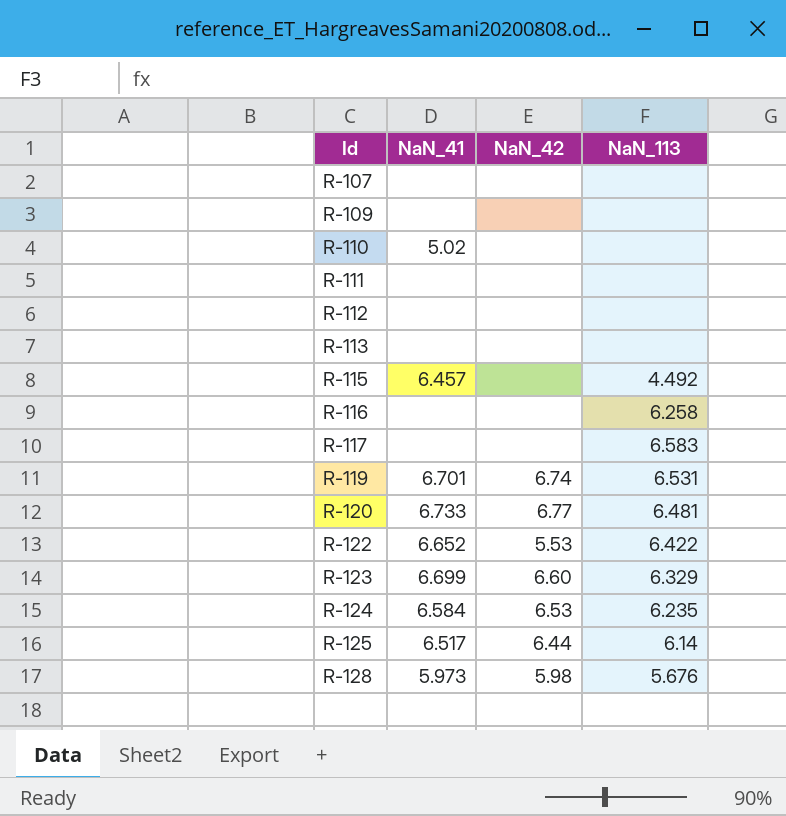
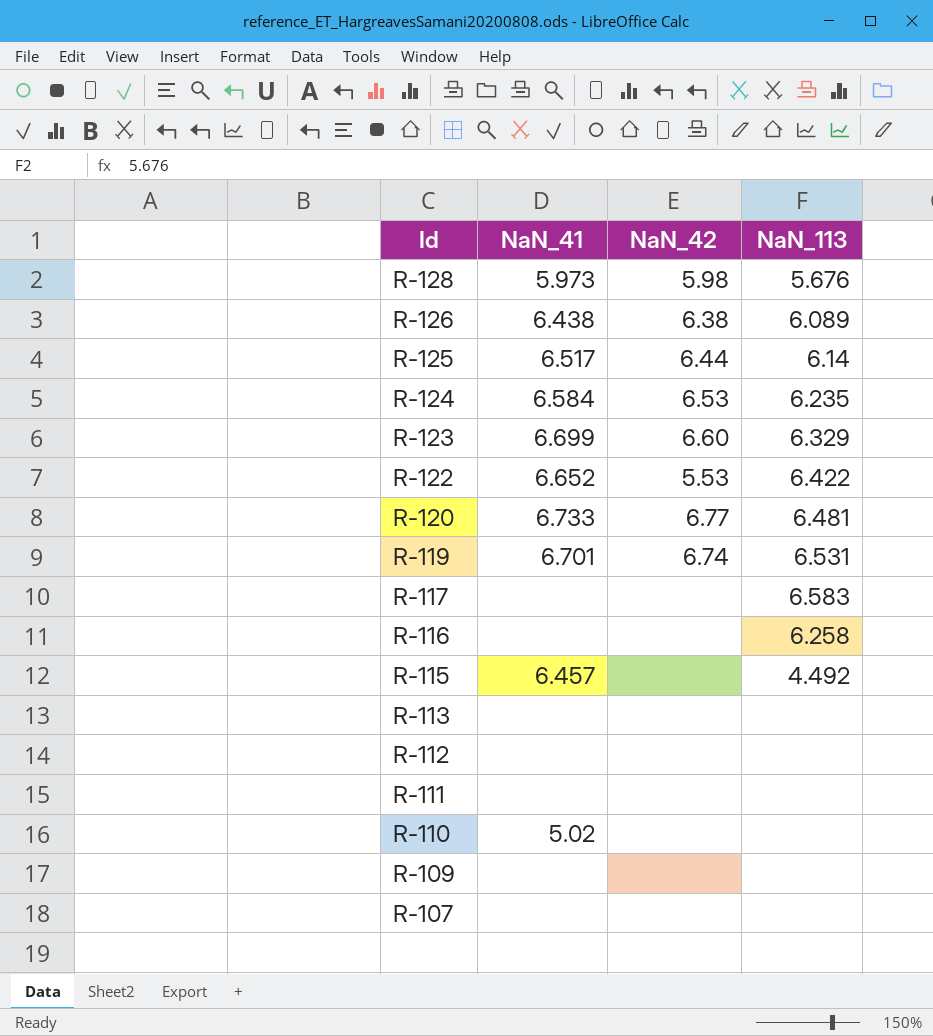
row order: Id ascending -> Id descending
row R-126: none -> 6.438 | 6.38 | 6.089

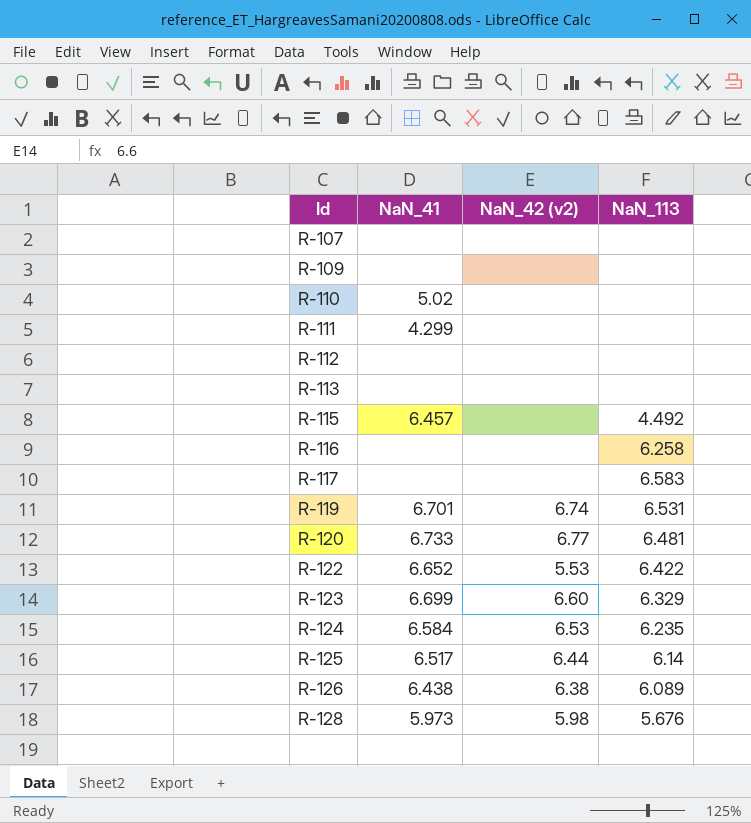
row order: Id descending -> Id ascending
column name: NaN_42 -> NaN_42 (v2)
R-111 | NaN_41: none -> 4.299

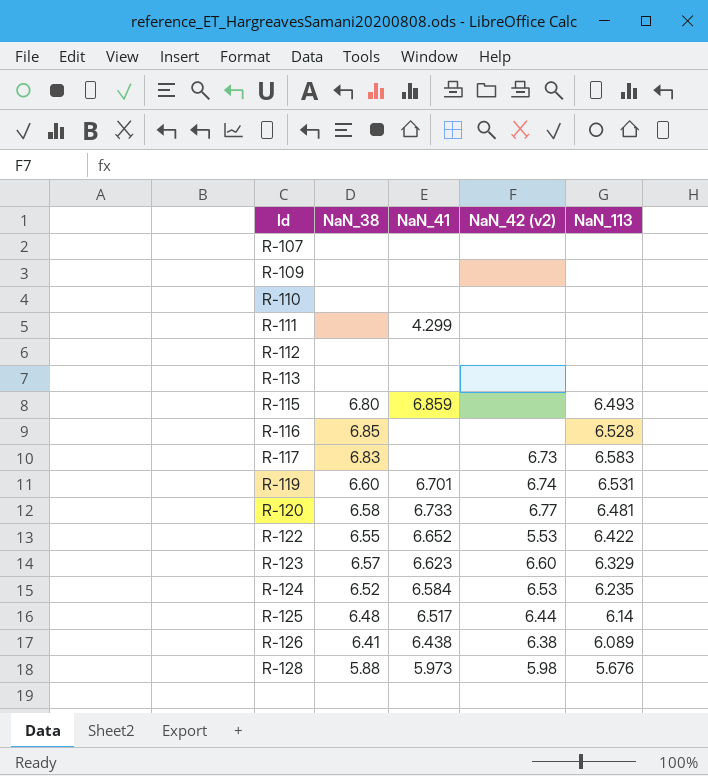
column NaN_38 | position: none -> 2
R-110 | NaN_41: 5.02 -> none
R-115 | NaN_41: 6.457 -> 6.859
R-115 | NaN_113: 4.492 -> 6.493
R-116 | NaN_113: 6.258 -> 6.528
R-117 | NaN_42 (v2): none -> 6.73
R-123 | NaN_41: 6.699 -> 6.623

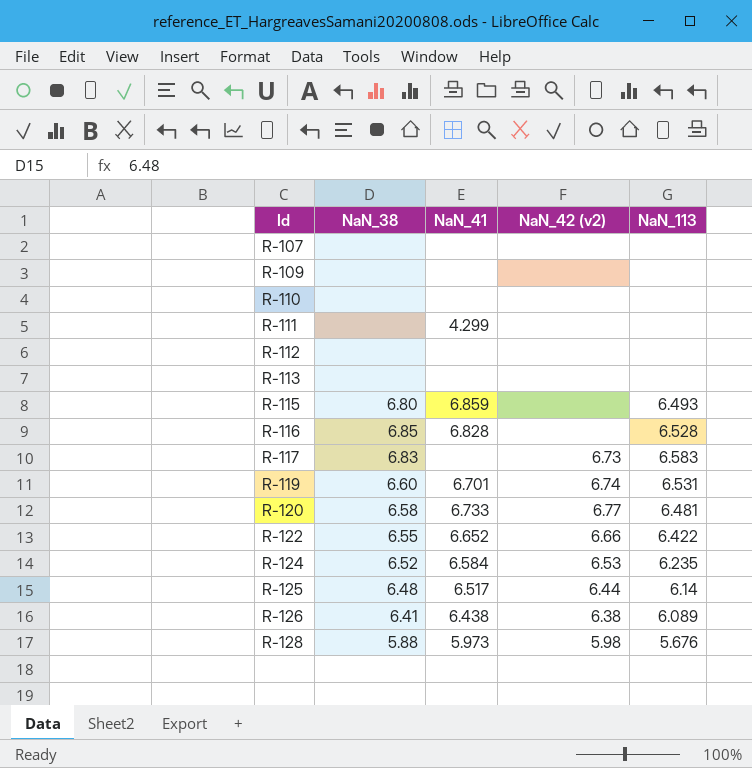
row R-123: 6.57 | 6.623 | 6.60 | 6.329 -> none
R-116 | NaN_41: none -> 6.828
R-122 | NaN_42 (v2): 5.53 -> 6.66

